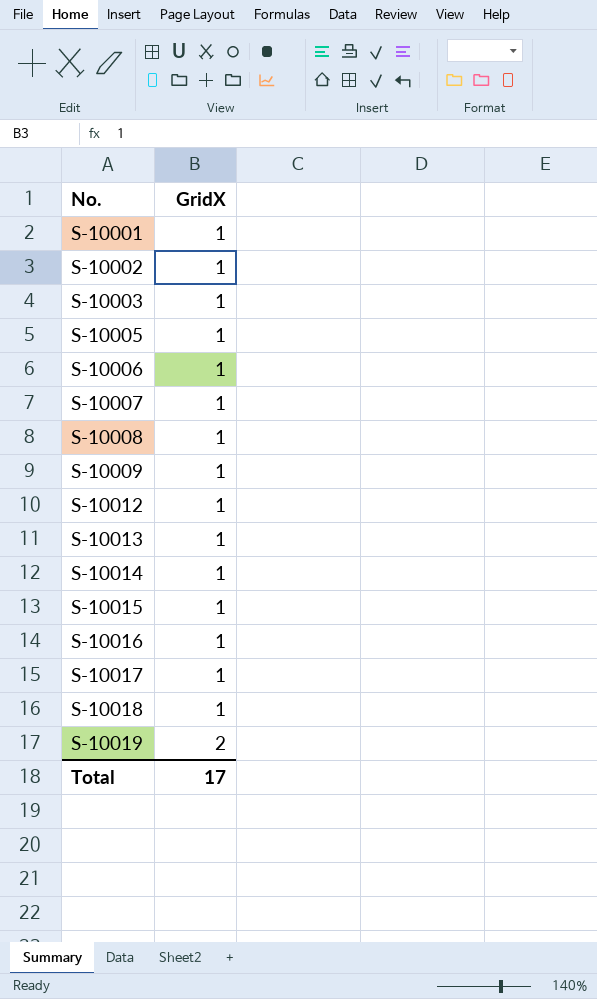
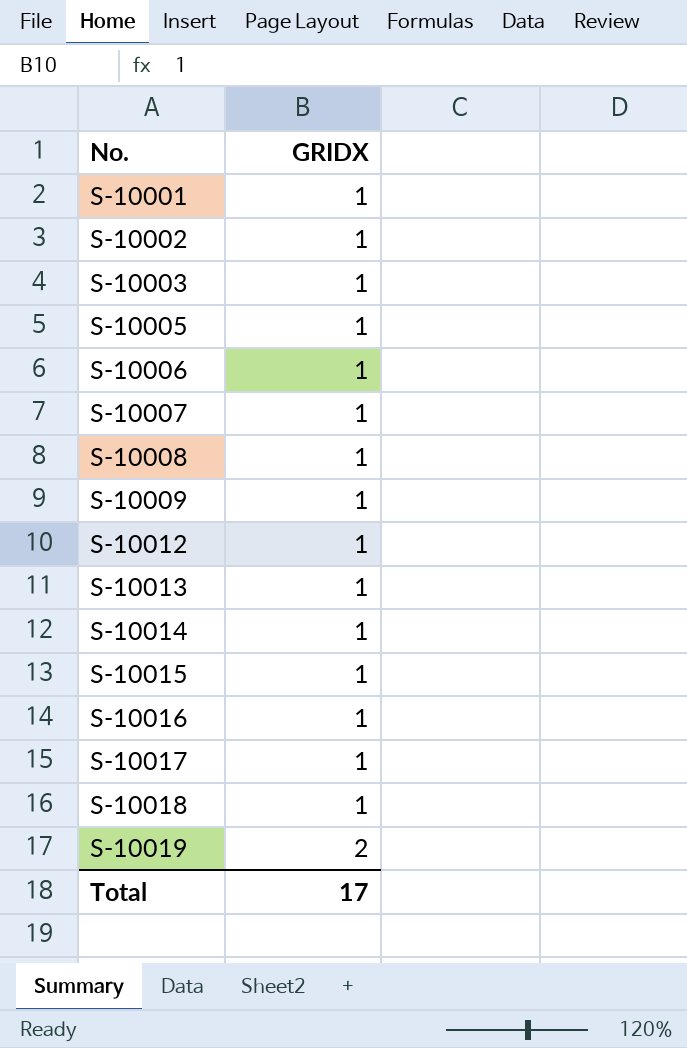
column name: GridX -> GRIDX

